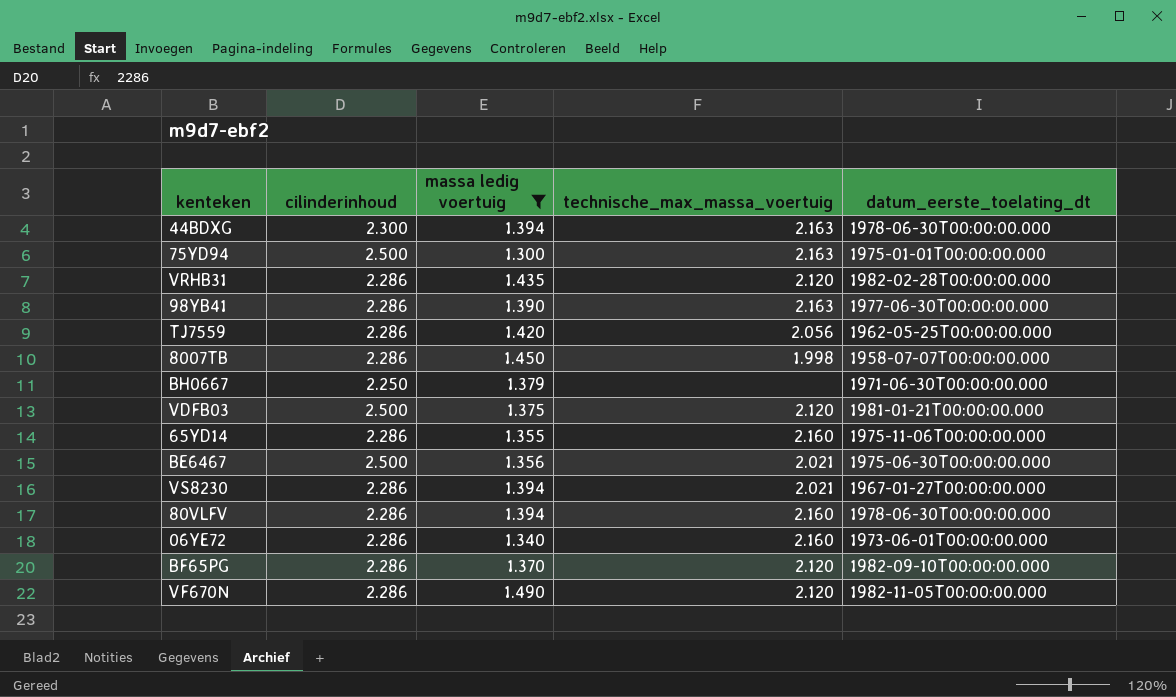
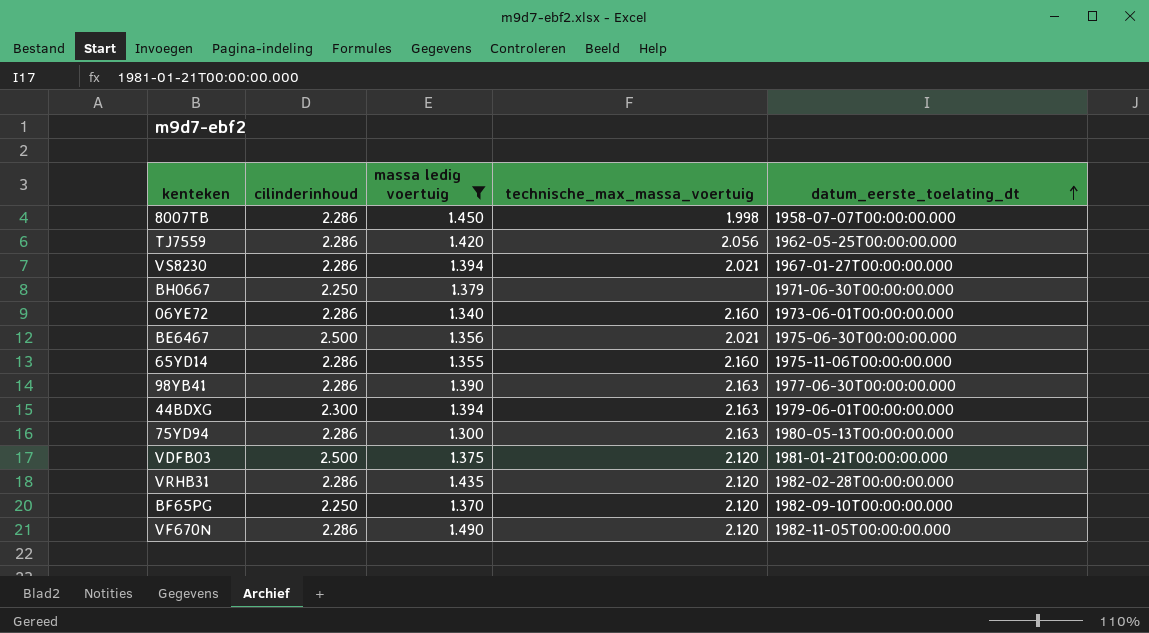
row order: none -> datum_eerste_toelating_dt ascending
row 80VLFV: 2.286 | 1.394 | 2.160 | 1978-06-30T00:00:00.000 -> none
44BDXG | datum_eerste_toelating_dt: 1978-06-30T00:00:00.000 -> 1979-06-01T00:00:00.000
75YD94 | cilinderinhoud: 2.500 -> 2.286
75YD94 | datum_eerste_toelating_dt: 1975-01-01T00:00:00.000 -> 1980-05-13T00:00:00.000
BF65PG | cilinderinhoud: 2.286 -> 2.250

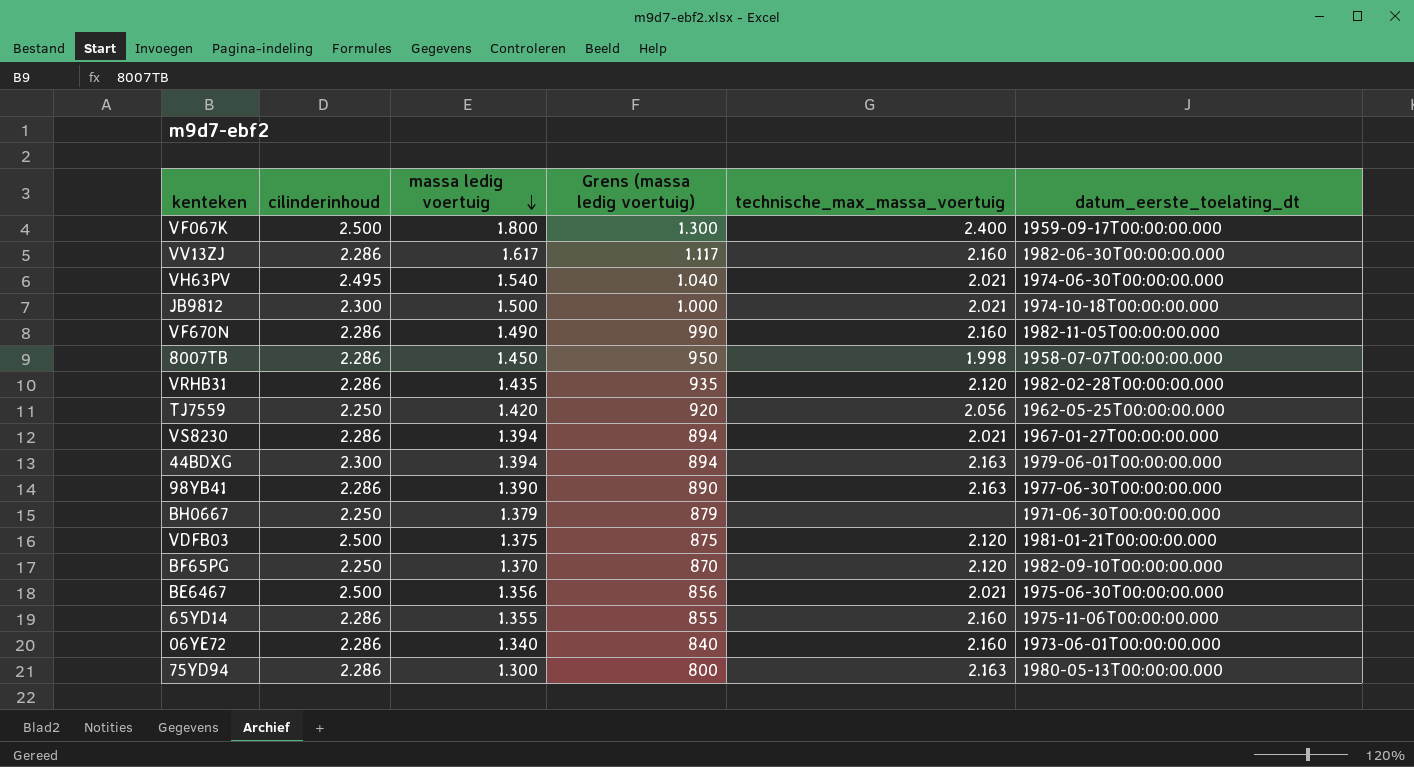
filter: massa ledig voertuig <= 1.490 -> none
row order: datum_eerste_toelating_dt ascending -> massa ledig voertuig descending
column Grens (massa ledig voertuig) | formula: none -> [massa ledig voertuig] - 500
VF670N | technische_max_massa_voertuig: 2.120 -> 2.160
TJ7559 | cilinderinhoud: 2.286 -> 2.250

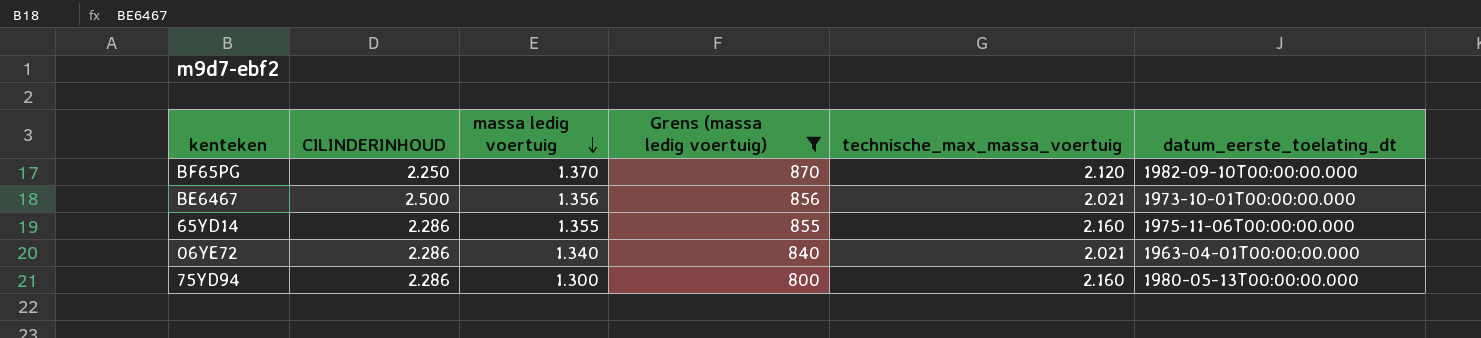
filter: none -> Grens (massa ledig voertuig) <= 870
column name: cilinderinhoud -> CILINDERINHOUD
BE6467 | datum_eerste_toelating_dt: 1975-06-30T00:00:00.000 -> 1973-10-01T00:00:00.000
06YE72 | technische_max_massa_voertuig: 2.160 -> 2.021
06YE72 | datum_eerste_toelating_dt: 1973-06-01T00:00:00.000 -> 1963-04-01T00:00:00.000
75YD94 | technische_max_massa_voertuig: 2.163 -> 2.160

